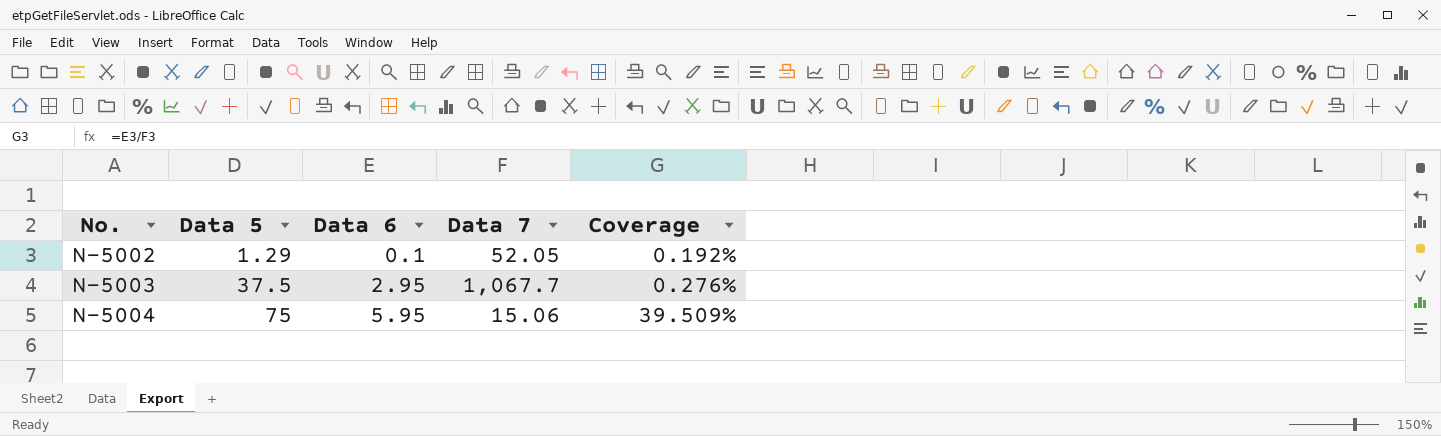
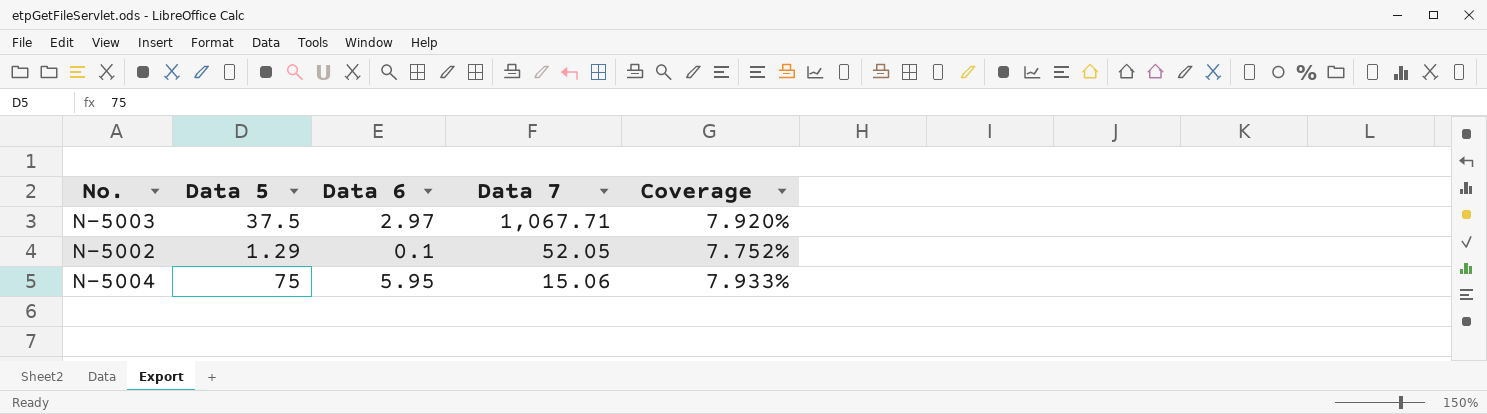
row order: No. ascending -> Data 7 descending
column Coverage | formula: [Data 6] / [Data 7] -> [Data 6] / [Data 5]
N-5003 | Data 6: 2.95 -> 2.97
N-5003 | Data 7: 1,067.7 -> 1,067.71

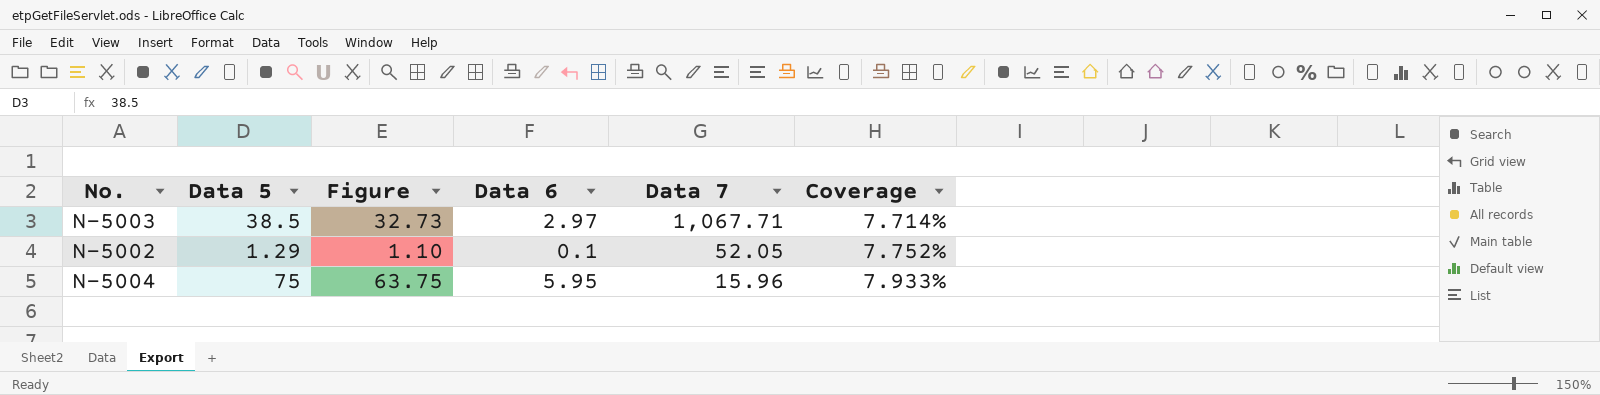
column Figure | formula: none -> [Data 5] * 0.85
N-5003 | Data 5: 37.5 -> 38.5
N-5003 | Coverage: 7.920% -> 7.714%
N-5004 | Data 7: 15.06 -> 15.96

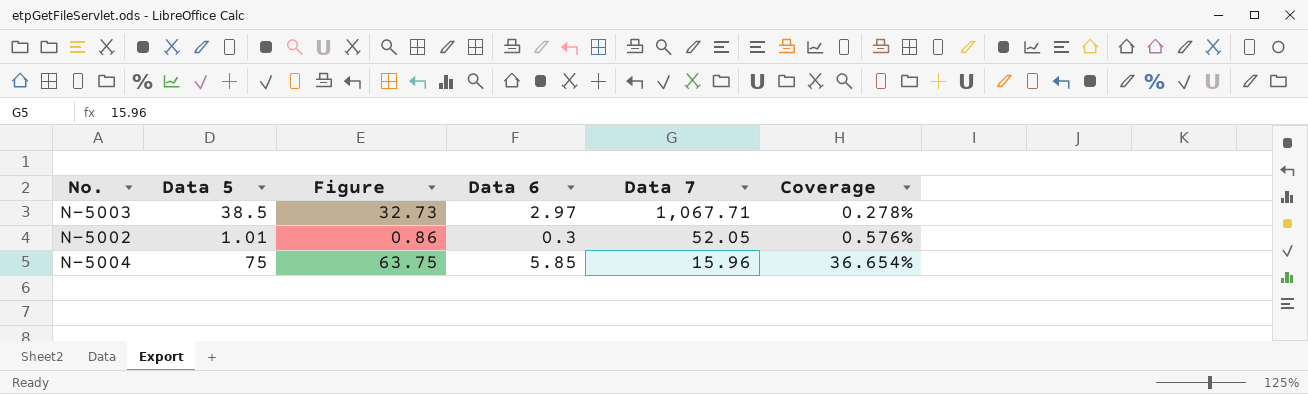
column Coverage | formula: [Data 6] / [Data 5] -> [Data 6] / [Data 7]
N-5002 | Data 5: 1.29 -> 1.01
N-5002 | Figure: 1.10 -> 0.86
N-5002 | Data 6: 0.1 -> 0.3
N-5004 | Data 6: 5.95 -> 5.85

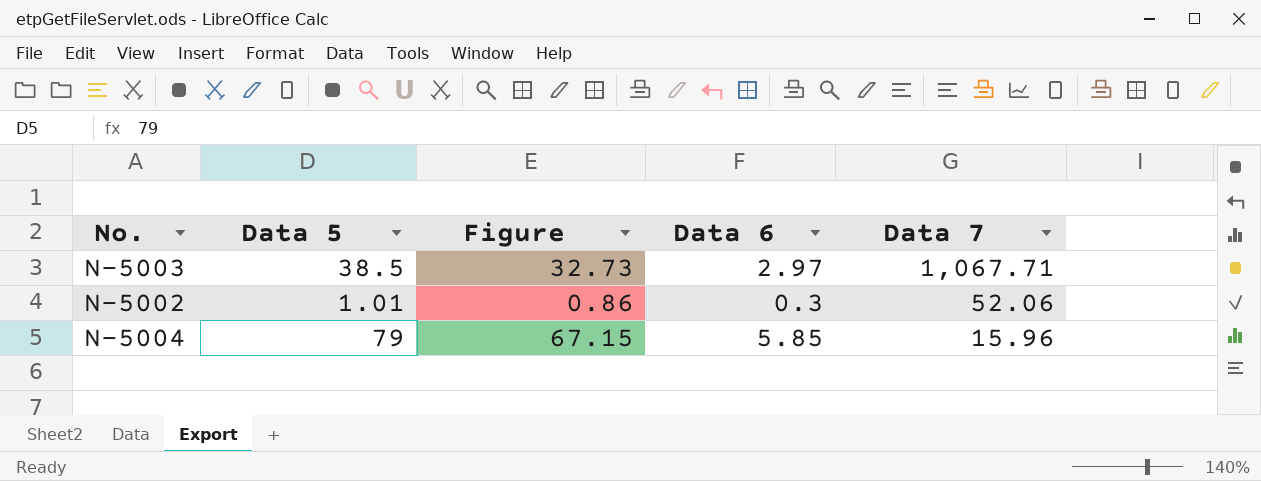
column Coverage | formula: [Data 6] / [Data 7] -> none
N-5002 | Data 7: 52.05 -> 52.06
N-5004 | Data 5: 75 -> 79
N-5004 | Figure: 63.75 -> 67.15

